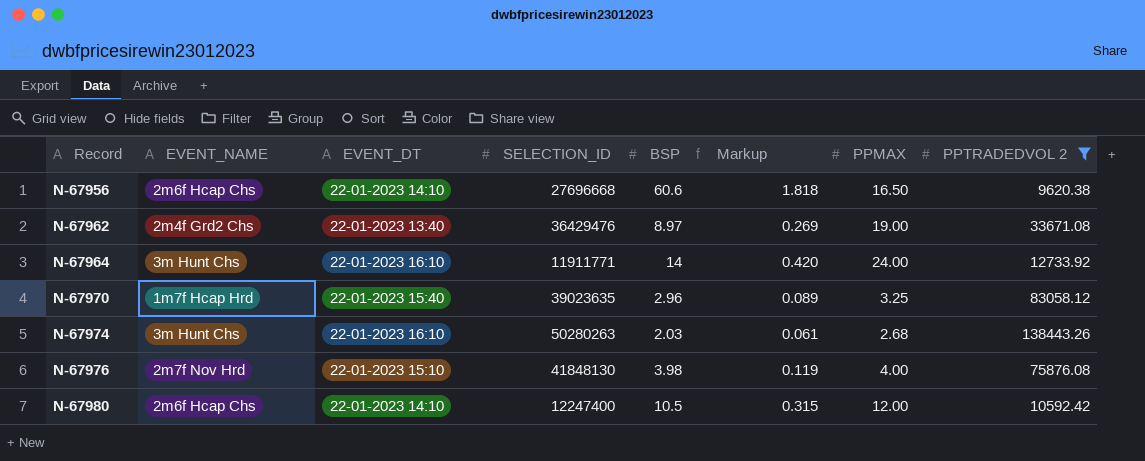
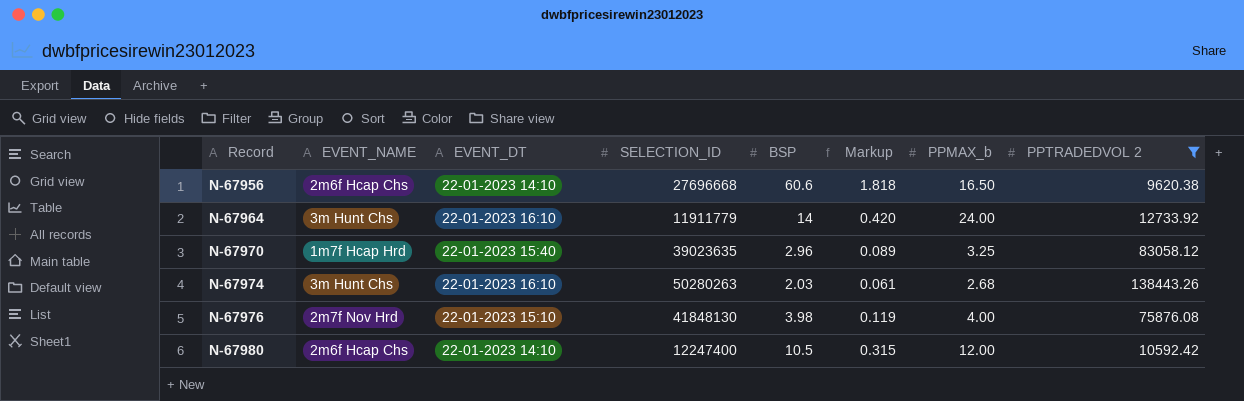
column name: PPMAX -> PPMAX_b
row N-67962: 2m4f Grd2 Chs | 22-01-2023 13:40 | 36429476 | 8.97 | 0.269 | 19.00 | 33671.08 -> none
N-67964 | SELECTION_ID: 11911771 -> 11911779

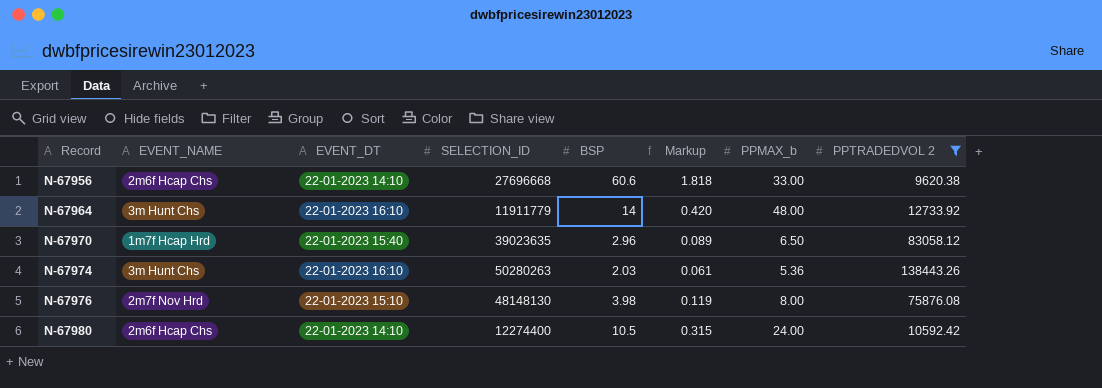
N-67956 | PPMAX_b: 16.50 -> 33.00
N-67964 | PPMAX_b: 24.00 -> 48.00
N-67970 | PPMAX_b: 3.25 -> 6.50
N-67974 | PPMAX_b: 2.68 -> 5.36
N-67976 | SELECTION_ID: 41848130 -> 48148130
N-67976 | PPMAX_b: 4.00 -> 8.00
N-67980 | SELECTION_ID: 12247400 -> 12274400
N-67980 | PPMAX_b: 12.00 -> 24.00

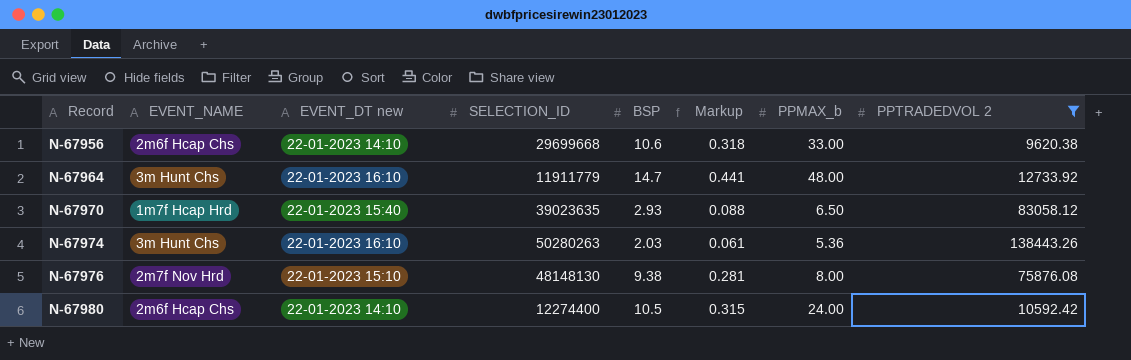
column name: EVENT_DT -> EVENT_DT new
N-67956 | SELECTION_ID: 27696668 -> 29699668
N-67956 | BSP: 60.6 -> 10.6
N-67956 | Markup: 1.818 -> 0.318
N-67964 | BSP: 14 -> 14.7
N-67964 | Markup: 0.420 -> 0.441
N-67970 | BSP: 2.96 -> 2.93
N-67970 | Markup: 0.089 -> 0.088
N-67976 | BSP: 3.98 -> 9.38
N-67976 | Markup: 0.119 -> 0.281

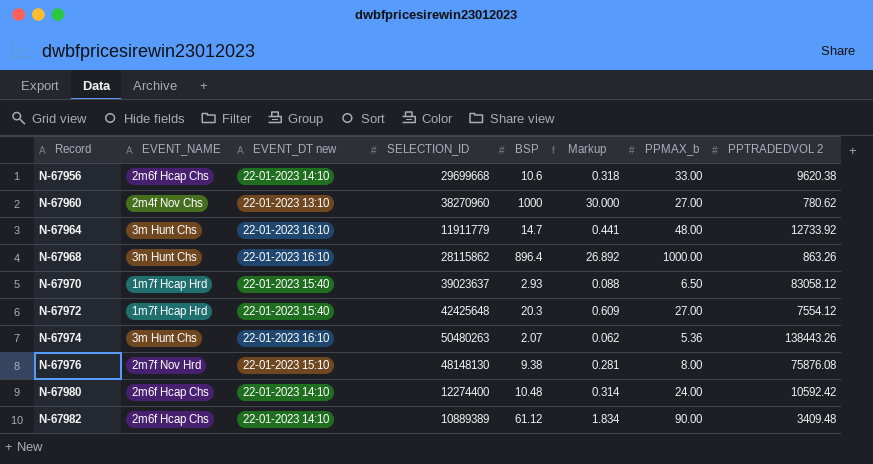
filter: PPTRADEDVOL 2 >= 9620.38 -> none
N-67970 | SELECTION_ID: 39023635 -> 39023637
N-67974 | SELECTION_ID: 50280263 -> 50480263
N-67974 | BSP: 2.03 -> 2.07
N-67974 | Markup: 0.061 -> 0.062
N-67980 | BSP: 10.5 -> 10.48
N-67980 | Markup: 0.315 -> 0.314

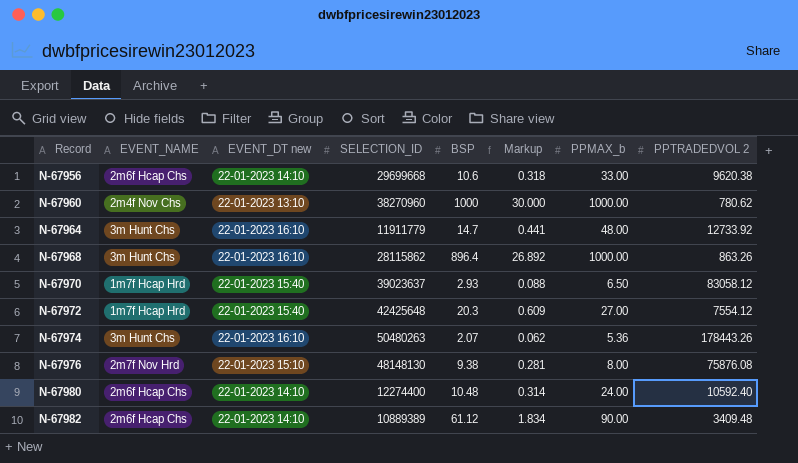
N-67960 | PPMAX_b: 27.00 -> 1000.00
N-67974 | PPTRADEDVOL 2: 138443.26 -> 178443.26
N-67980 | PPTRADEDVOL 2: 10592.42 -> 10592.40

